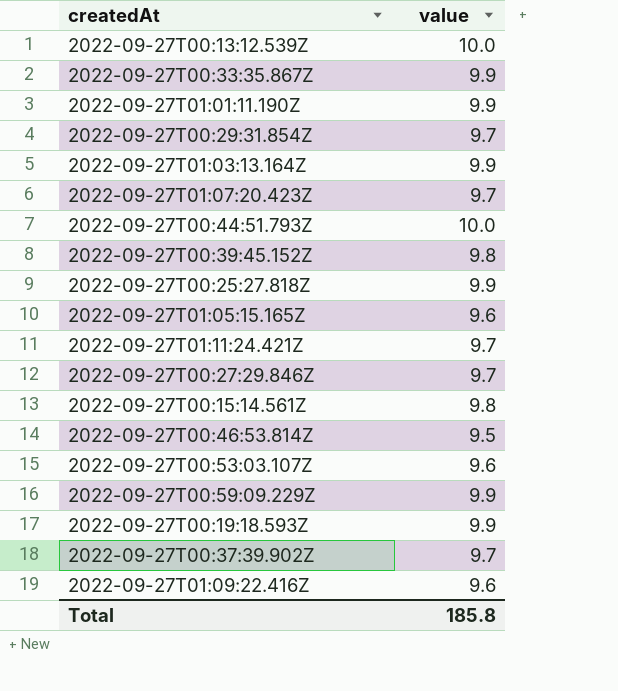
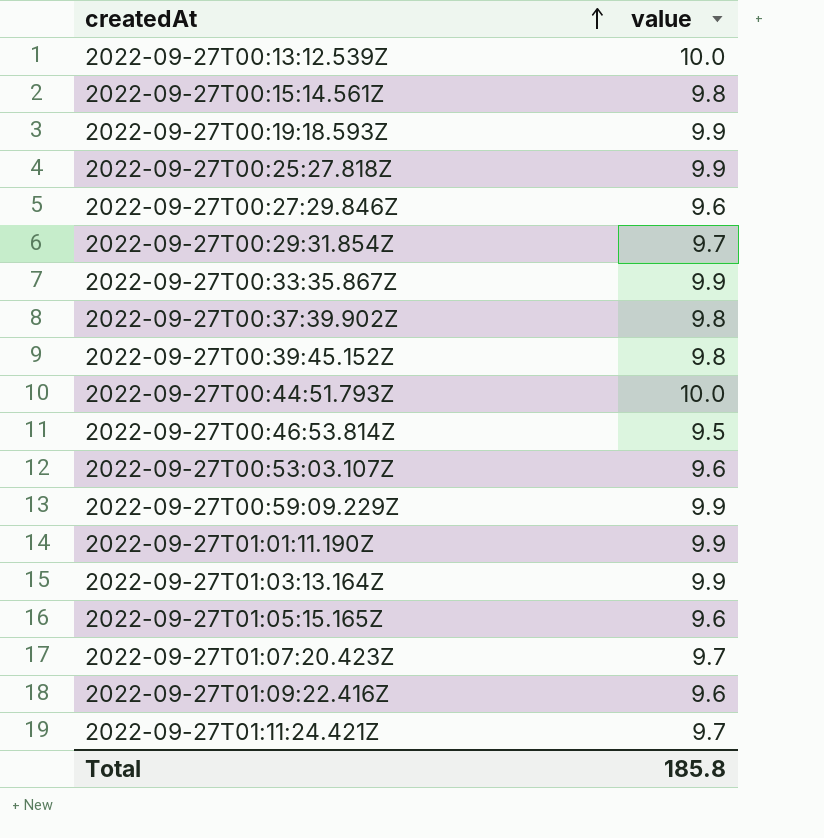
row order: none -> createdAt ascending
2022-09-27T00:27:29.846Z | value: 9.7 -> 9.6
2022-09-27T00:37:39.902Z | value: 9.7 -> 9.8

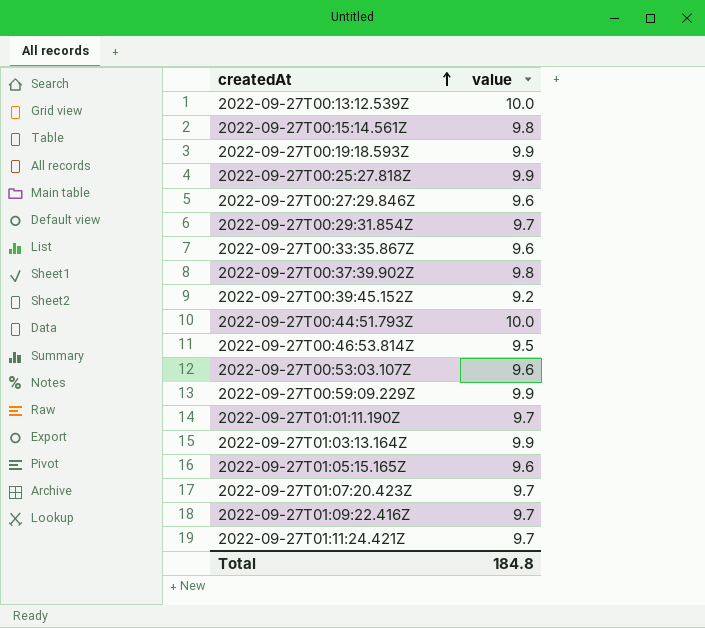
2022-09-27T00:33:35.867Z | value: 9.9 -> 9.6
2022-09-27T00:39:45.152Z | value: 9.8 -> 9.2
2022-09-27T01:01:11.190Z | value: 9.9 -> 9.7
2022-09-27T01:09:22.416Z | value: 9.6 -> 9.7
Total | value: 185.8 -> 184.8

